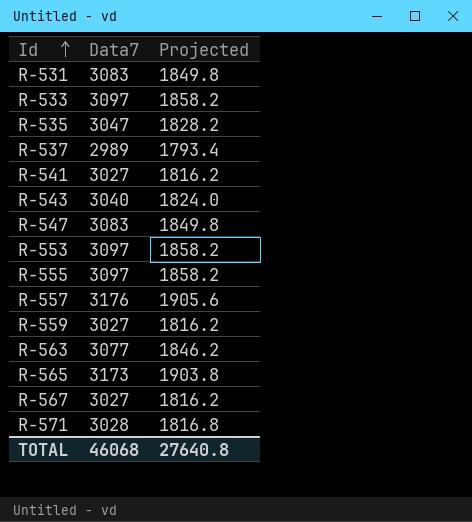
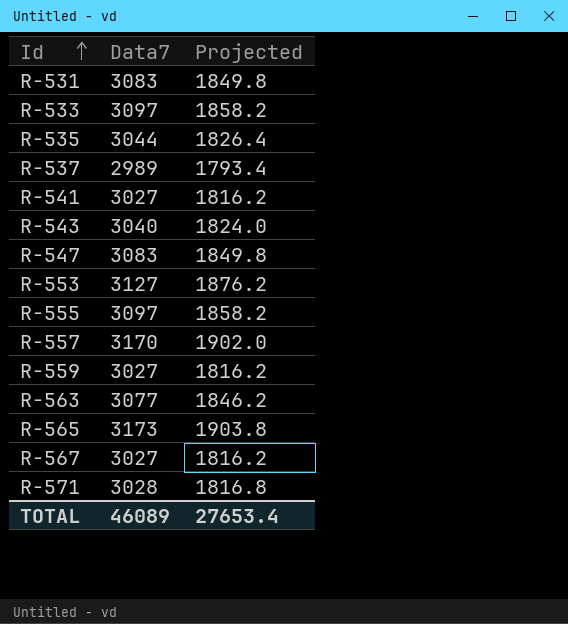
R-535 | Data7: 3047 -> 3044
R-535 | Projected: 1828.2 -> 1826.4
R-553 | Data7: 3097 -> 3127
R-553 | Projected: 1858.2 -> 1876.2
R-557 | Data7: 3176 -> 3170
R-557 | Projected: 1905.6 -> 1902.0
TOTAL | Data7: 46068 -> 46089
TOTAL | Projected: 27640.8 -> 27653.4

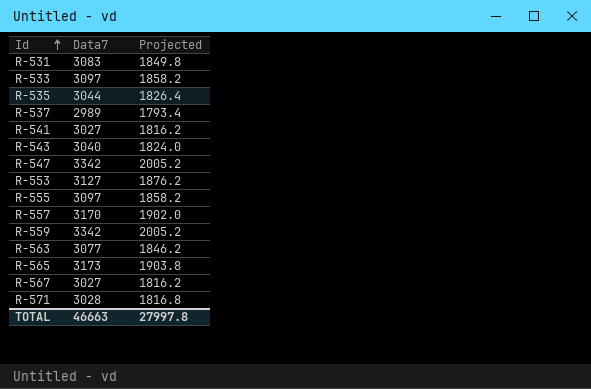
R-547 | Data7: 3083 -> 3342
R-547 | Projected: 1849.8 -> 2005.2
R-559 | Data7: 3027 -> 3342
R-559 | Projected: 1816.2 -> 2005.2
TOTAL | Data7: 46089 -> 46663
TOTAL | Projected: 27653.4 -> 27997.8

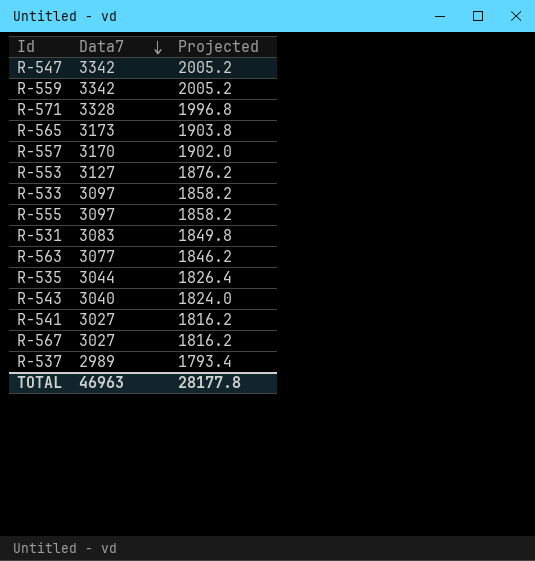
row order: Id ascending -> Data7 descending
R-571 | Data7: 3028 -> 3328
R-571 | Projected: 1816.8 -> 1996.8
TOTAL | Data7: 46663 -> 46963
TOTAL | Projected: 27997.8 -> 28177.8

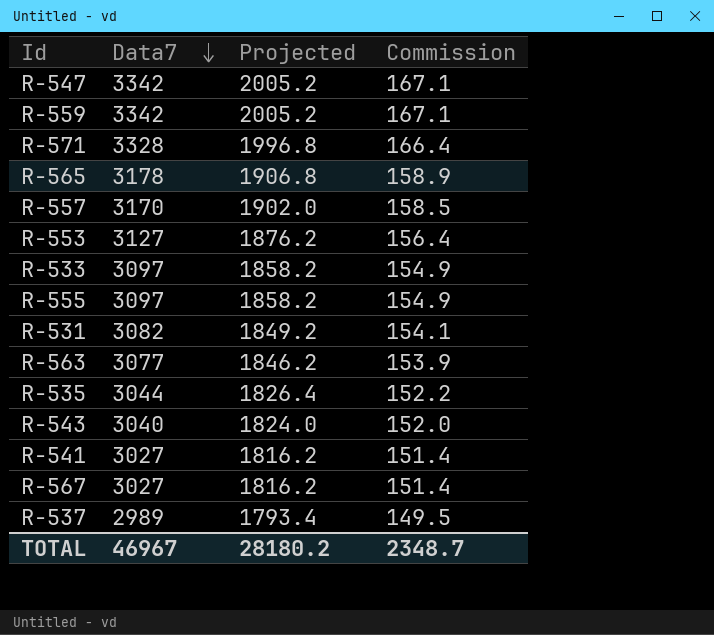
column Commission | formula: none -> [Data7] * 0.05
R-565 | Data7: 3173 -> 3178
R-565 | Projected: 1903.8 -> 1906.8
R-531 | Data7: 3083 -> 3082
R-531 | Projected: 1849.8 -> 1849.2
TOTAL | Data7: 46963 -> 46967
TOTAL | Projected: 28177.8 -> 28180.2

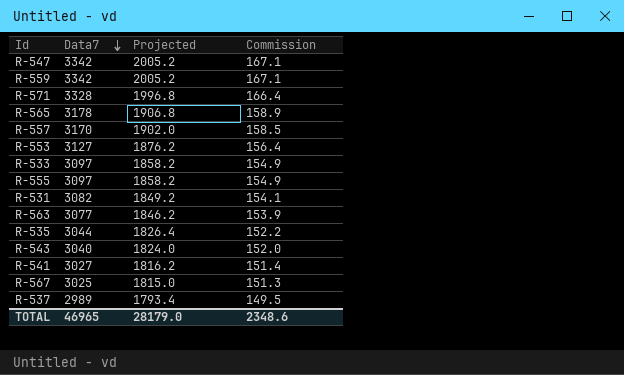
R-567 | Data7: 3027 -> 3025
R-567 | Projected: 1816.2 -> 1815.0
R-567 | Commission: 151.4 -> 151.3
TOTAL | Data7: 46967 -> 46965
TOTAL | Projected: 28180.2 -> 28179.0
TOTAL | Commission: 2348.7 -> 2348.6

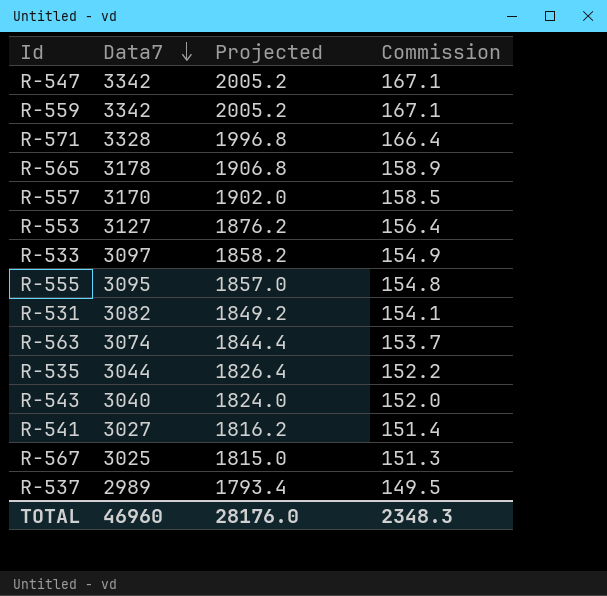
R-555 | Data7: 3097 -> 3095
R-555 | Projected: 1858.2 -> 1857.0
R-555 | Commission: 154.9 -> 154.8
R-563 | Data7: 3077 -> 3074
R-563 | Projected: 1846.2 -> 1844.4
R-563 | Commission: 153.9 -> 153.7
TOTAL | Data7: 46965 -> 46960
TOTAL | Projected: 28179.0 -> 28176.0
TOTAL | Commission: 2348.6 -> 2348.3

